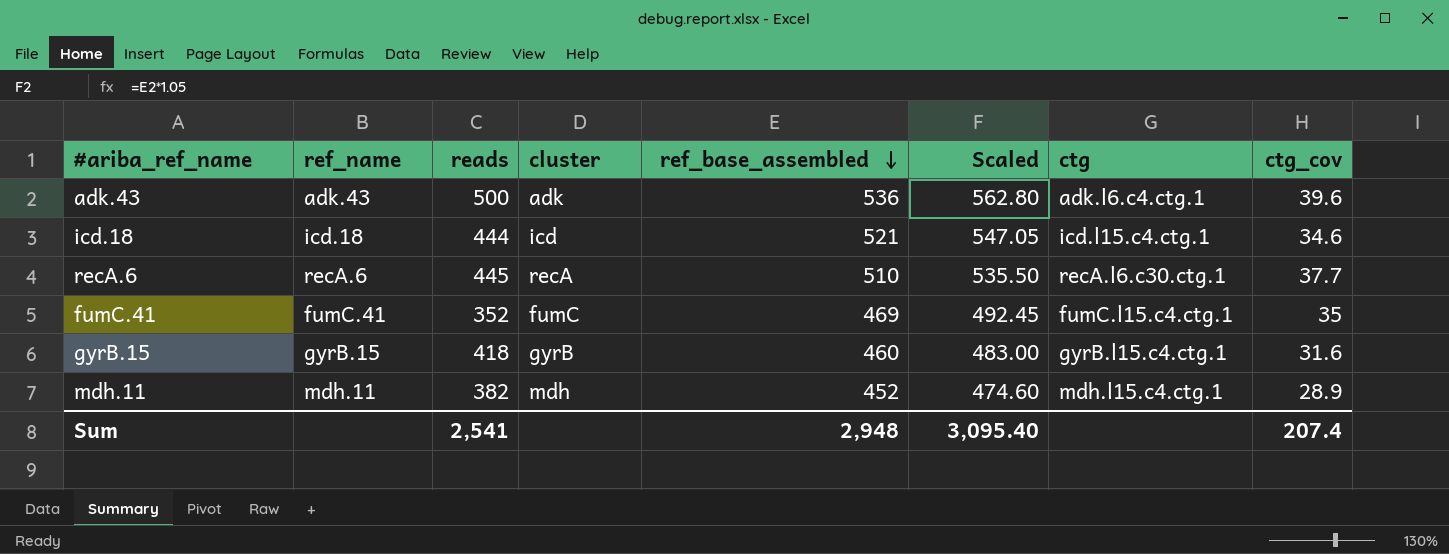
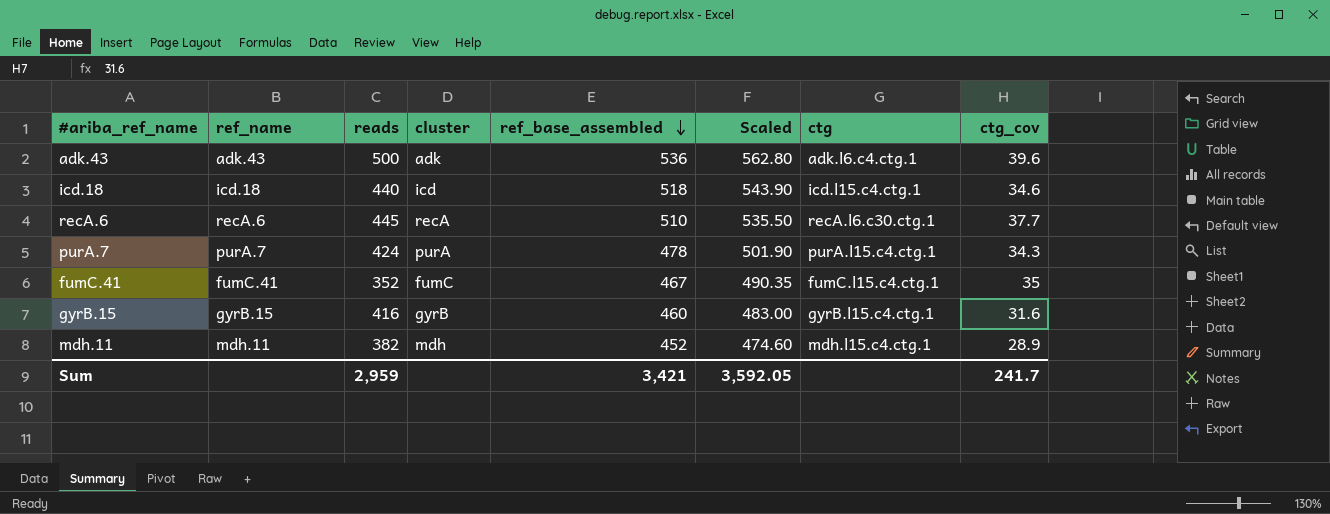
icd.18 | reads: 444 -> 440
icd.18 | ref_base_assembled: 521 -> 518
icd.18 | Scaled: 547.05 -> 543.90
row purA.7: none -> purA.7 | 424 | purA | 478 | 501.90 | purA.l15.c4.ctg.1 | 34.3
fumC.41 | ref_base_assembled: 469 -> 467
fumC.41 | Scaled: 492.45 -> 490.35
gyrB.15 | reads: 418 -> 416
Sum | reads: 2,541 -> 2,959
Sum | ref_base_assembled: 2,948 -> 3,421
Sum | Scaled: 3,095.40 -> 3,592.05
Sum | ctg_cov: 207.4 -> 241.7

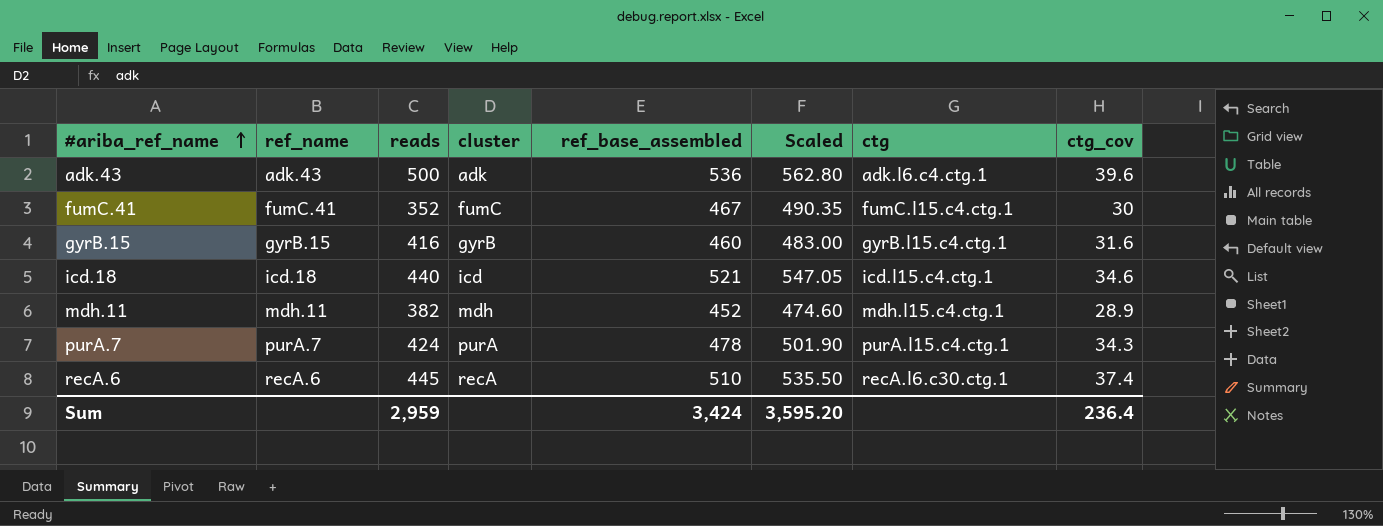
row order: ref_base_assembled descending -> #ariba_ref_name ascending
fumC.41 | ctg_cov: 35 -> 30
icd.18 | ref_base_assembled: 518 -> 521
icd.18 | Scaled: 543.90 -> 547.05
recA.6 | ctg_cov: 37.7 -> 37.4
Sum | ref_base_assembled: 3,421 -> 3,424
Sum | Scaled: 3,592.05 -> 3,595.20
Sum | ctg_cov: 241.7 -> 236.4

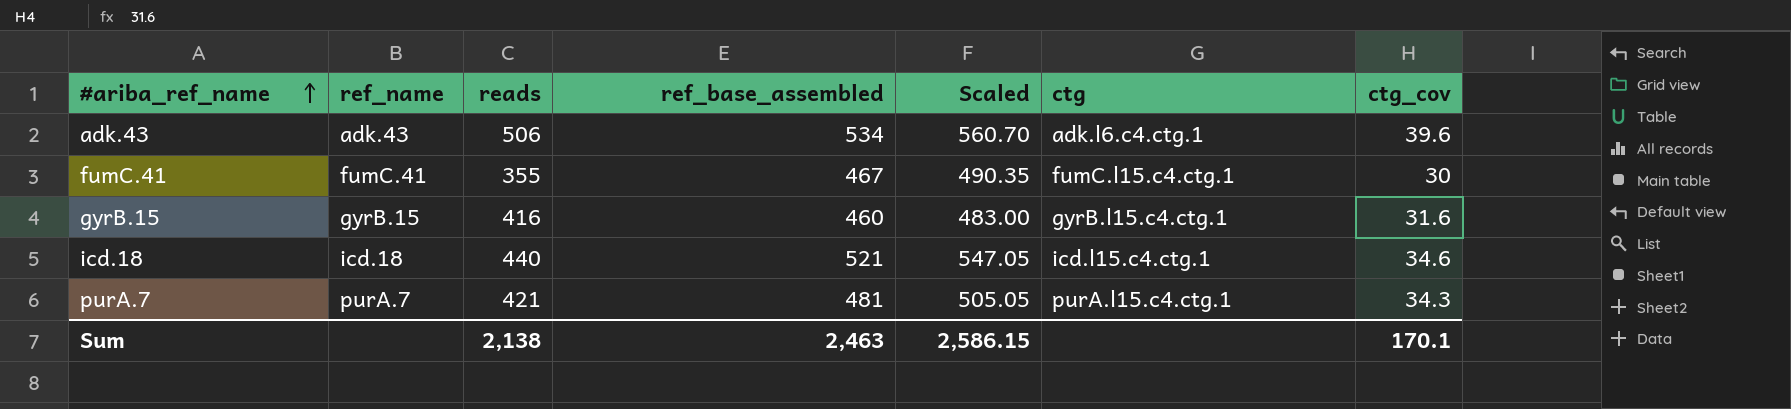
column cluster | position: 4 -> none
row mdh.11: mdh.11 | 382 | mdh | 452 | 474.60 | mdh.l15.c4.ctg.1 | 28.9 -> none
row recA.6: recA.6 | 445 | recA | 510 | 535.50 | recA.l6.c30.ctg.1 | 37.4 -> none
adk.43 | reads: 500 -> 506
adk.43 | ref_base_assembled: 536 -> 534
adk.43 | Scaled: 562.80 -> 560.70
fumC.41 | reads: 352 -> 355
purA.7 | reads: 424 -> 421
purA.7 | ref_base_assembled: 478 -> 481
purA.7 | Scaled: 501.90 -> 505.05
Sum | reads: 2,959 -> 2,138
Sum | ref_base_assembled: 3,424 -> 2,463
Sum | Scaled: 3,595.20 -> 2,586.15
Sum | ctg_cov: 236.4 -> 170.1

